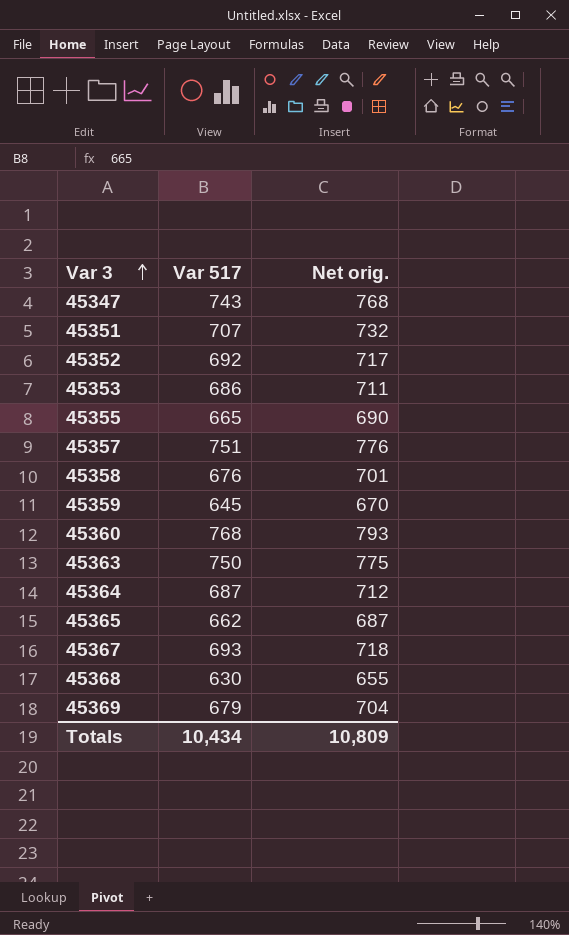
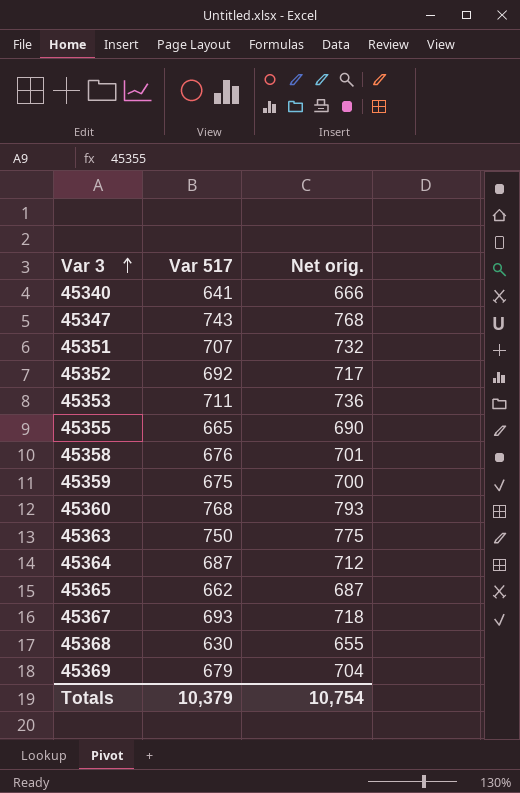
row 45357: 751 | 776 -> none
row 45340: none -> 641 | 666
45353 | Var 517: 686 -> 711
45353 | Net orig.: 711 -> 736
45359 | Var 517: 645 -> 675
45359 | Net orig.: 670 -> 700
Totals | Var 517: 10,434 -> 10,379
Totals | Net orig.: 10,809 -> 10,754

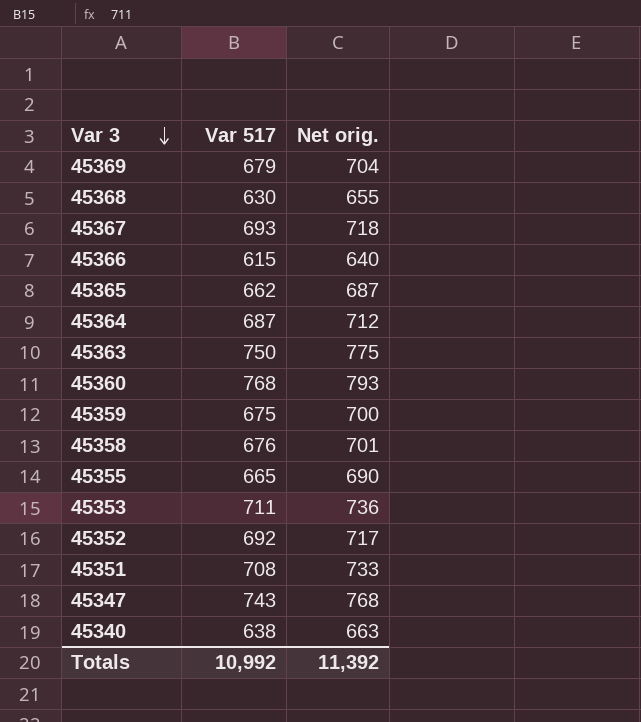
row order: Var 3 ascending -> Var 3 descending
row 45366: none -> 615 | 640
45351 | Var 517: 707 -> 708
45351 | Net orig.: 732 -> 733
45340 | Var 517: 641 -> 638
45340 | Net orig.: 666 -> 663
Totals | Var 517: 10,379 -> 10,992
Totals | Net orig.: 10,754 -> 11,392

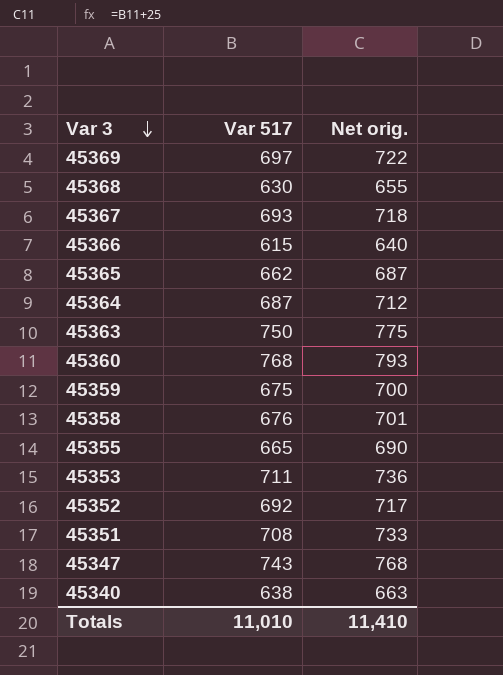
45369 | Var 517: 679 -> 697
45369 | Net orig.: 704 -> 722
Totals | Var 517: 10,992 -> 11,010
Totals | Net orig.: 11,392 -> 11,410

